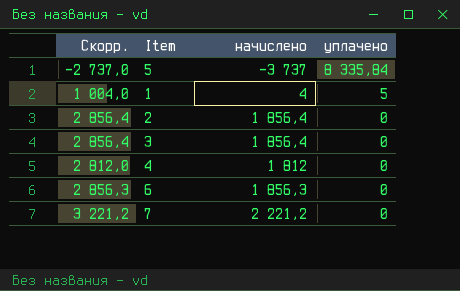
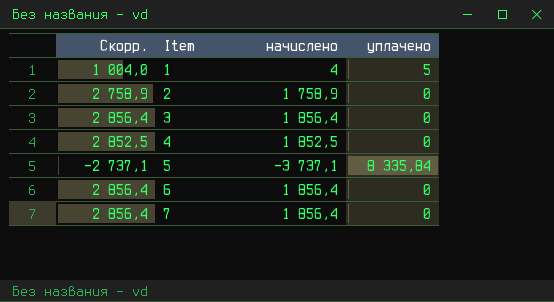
row order: уплачено descending -> Item ascending
2 | Скорр.: 2 856,4 -> 2 758,9
2 | начислено: 1 856,4 -> 1 758,9
4 | Скорр.: 2 812,0 -> 2 852,5
4 | начислено: 1 812 -> 1 852,5
5 | Скорр.: -2 737,0 -> -2 737,1
5 | начислено: -3 737 -> -3 737,1
6 | Скорр.: 2 856,3 -> 2 856,4
6 | начислено: 1 856,3 -> 1 856,4
7 | Скорр.: 3 221,2 -> 2 856,4
7 | начислено: 2 221,2 -> 1 856,4

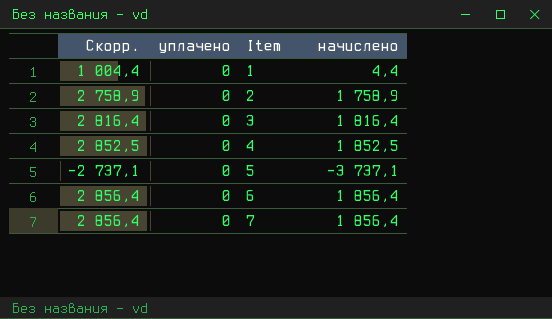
column уплачено | position: 4 -> 2
1 | Скорр.: 1 004,0 -> 1 004,4
1 | уплачено: 5 -> 0
1 | начислено: 4 -> 4,4
3 | Скорр.: 2 856,4 -> 2 816,4
3 | начислено: 1 856,4 -> 1 816,4
5 | уплачено: 8 335,84 -> 0

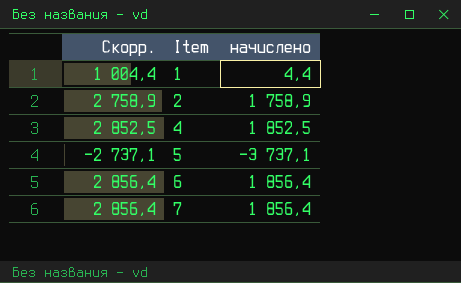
column уплачено | position: 2 -> none
row 3: 2 816,4 | 0 | 1 816,4 -> none

